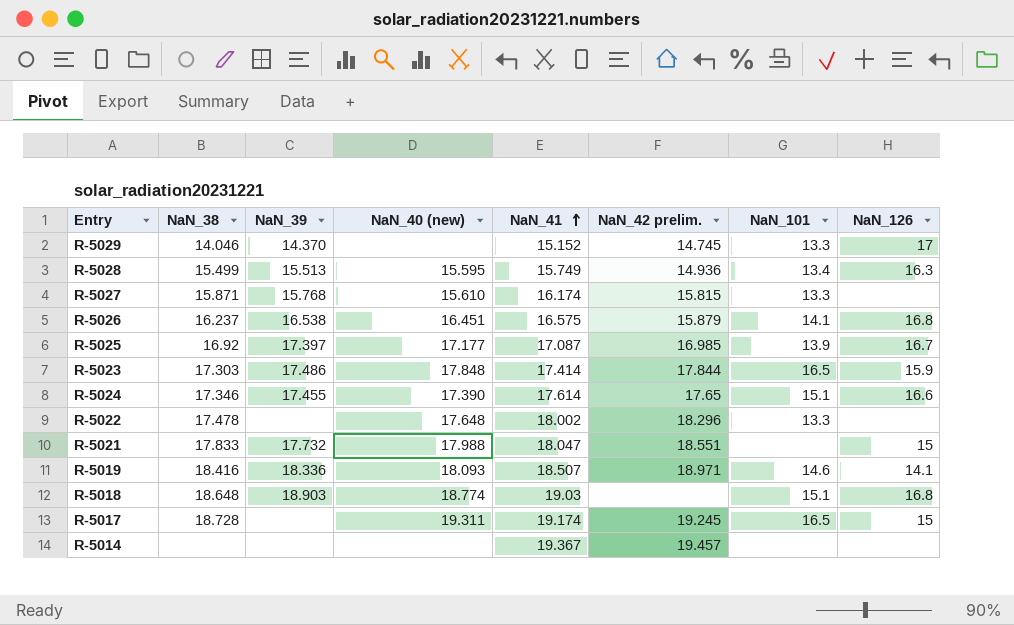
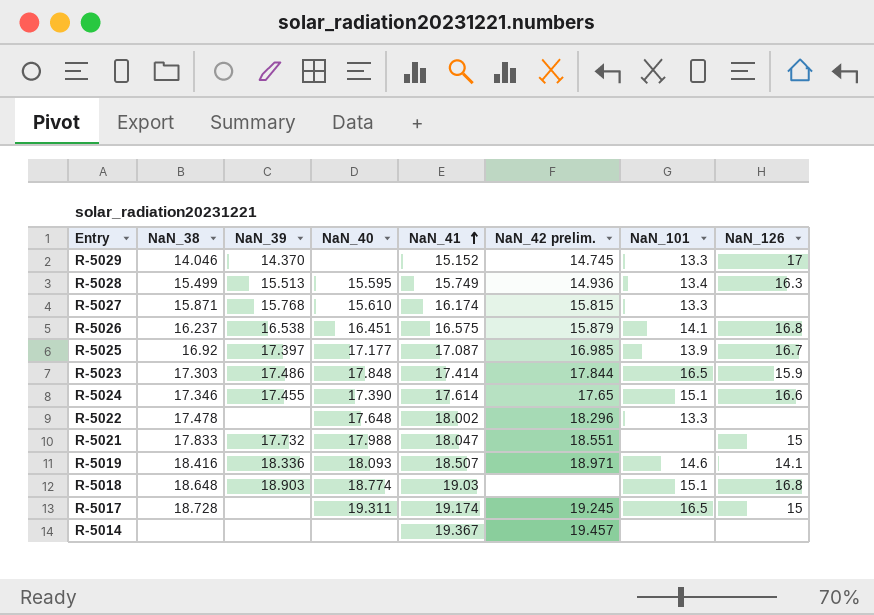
column name: NaN_40 (new) -> NaN_40

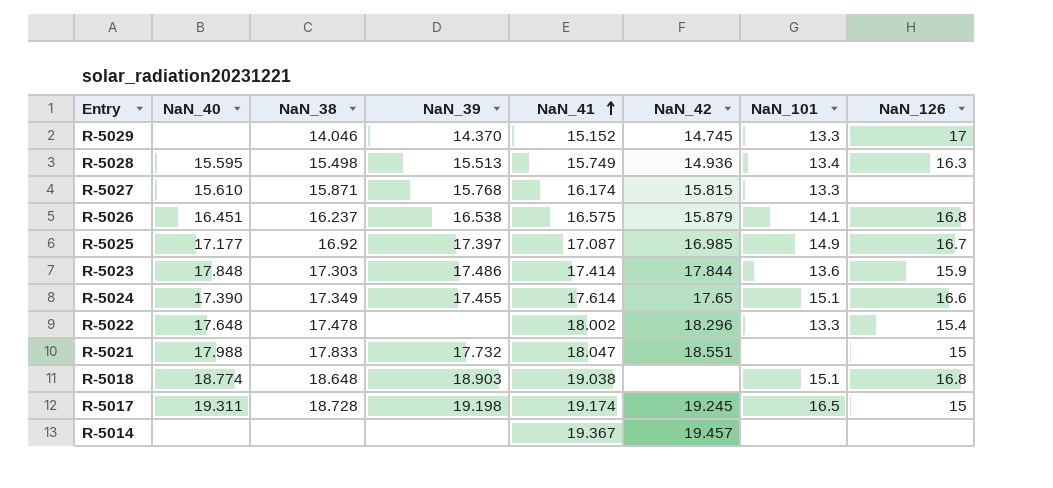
column NaN_40 | position: 4 -> 2
column name: NaN_42 prelim. -> NaN_42
row R-5019: 18.416 | 18.336 | 18.093 | 18.507 | 18.971 | 14.6 | 14.1 -> none
R-5028 | NaN_38: 15.499 -> 15.498
R-5025 | NaN_101: 13.9 -> 14.9
R-5023 | NaN_101: 16.5 -> 13.6
R-5024 | NaN_38: 17.346 -> 17.349
R-5022 | NaN_126: none -> 15.4
R-5018 | NaN_41: 19.03 -> 19.038
R-5017 | NaN_39: none -> 19.198

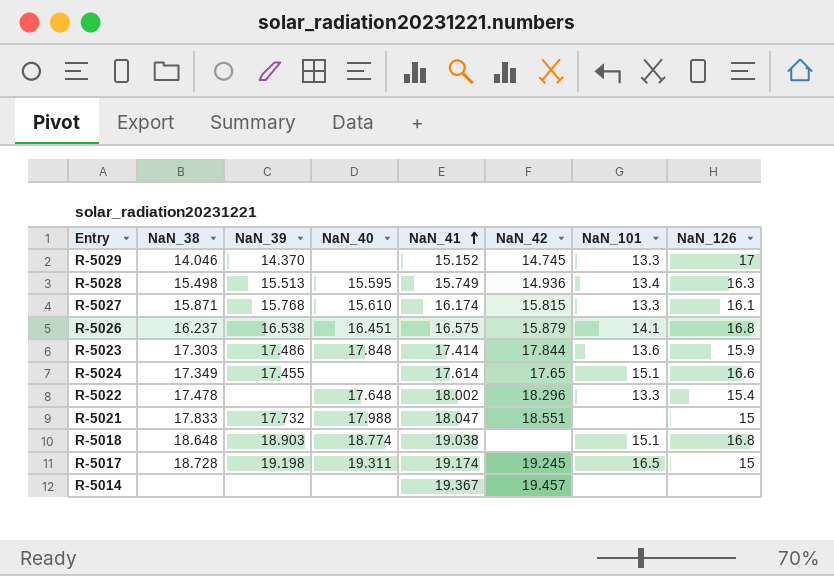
column NaN_40 | position: 2 -> 4
row R-5025: 17.177 | 16.92 | 17.397 | 17.087 | 16.985 | 14.9 | 16.7 -> none
R-5027 | NaN_126: none -> 16.1
R-5024 | NaN_40: 17.390 -> none

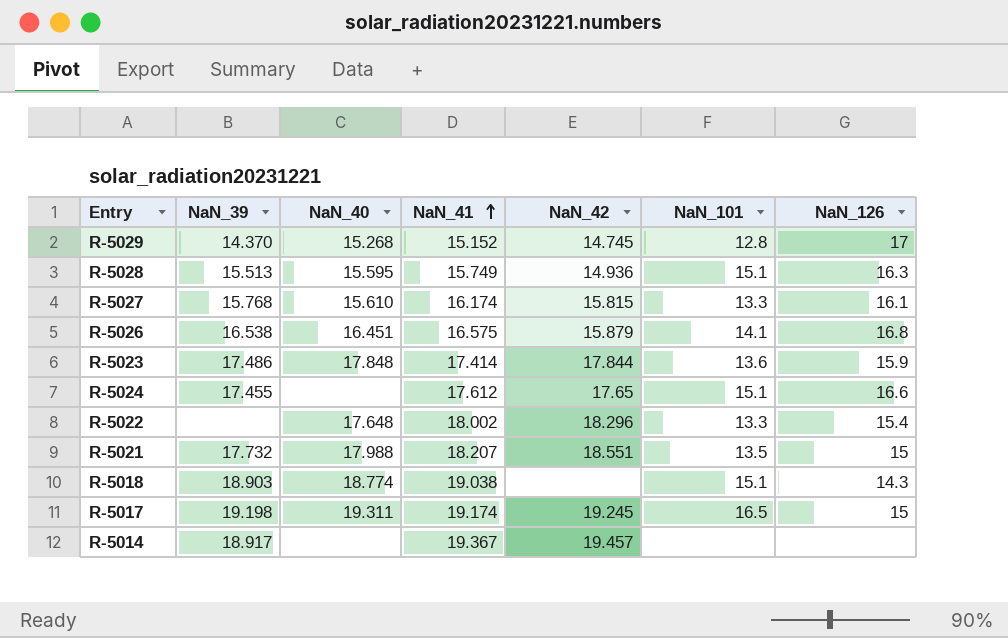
column NaN_38 | position: 2 -> none
R-5029 | NaN_40: none -> 15.268
R-5029 | NaN_101: 13.3 -> 12.8
R-5028 | NaN_101: 13.4 -> 15.1
R-5024 | NaN_41: 17.614 -> 17.612
R-5021 | NaN_41: 18.047 -> 18.207
R-5021 | NaN_101: none -> 13.5
R-5018 | NaN_126: 16.8 -> 14.3
R-5014 | NaN_39: none -> 18.917

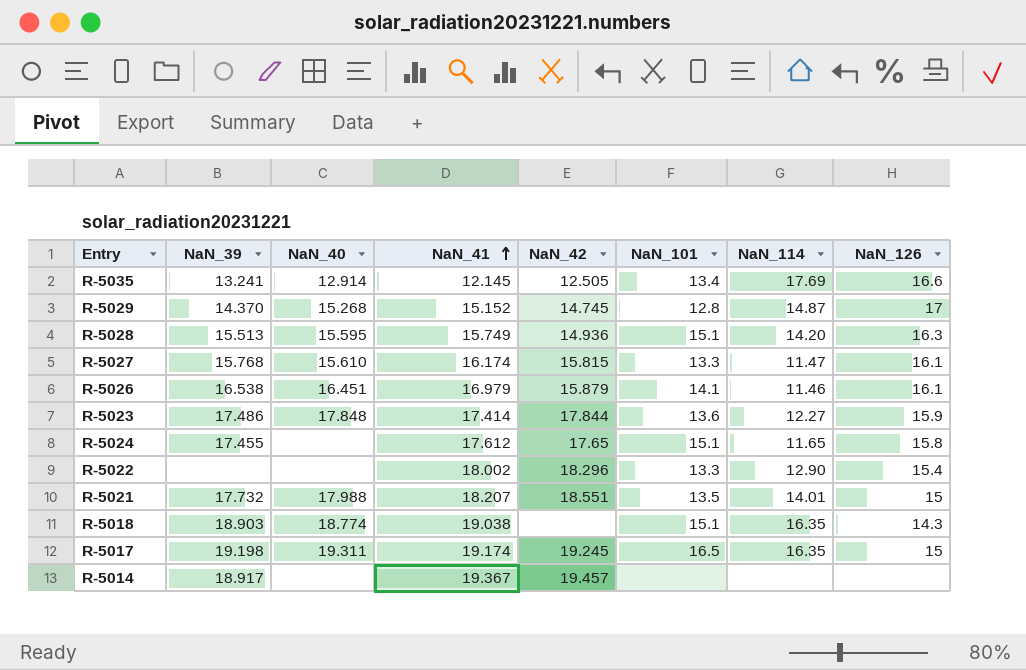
column NaN_114 | position: none -> 7
row R-5035: none -> 13.241 | 12.914 | 12.145 | 12.505 | 13.4 | 17.69 | 16.6
R-5026 | NaN_41: 16.575 -> 16.979
R-5026 | NaN_126: 16.8 -> 16.1
R-5024 | NaN_126: 16.6 -> 15.8
R-5022 | NaN_40: 17.648 -> none

